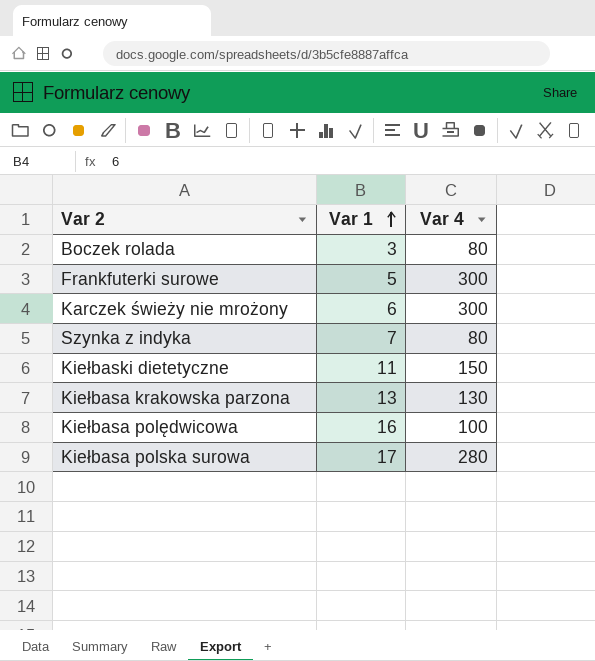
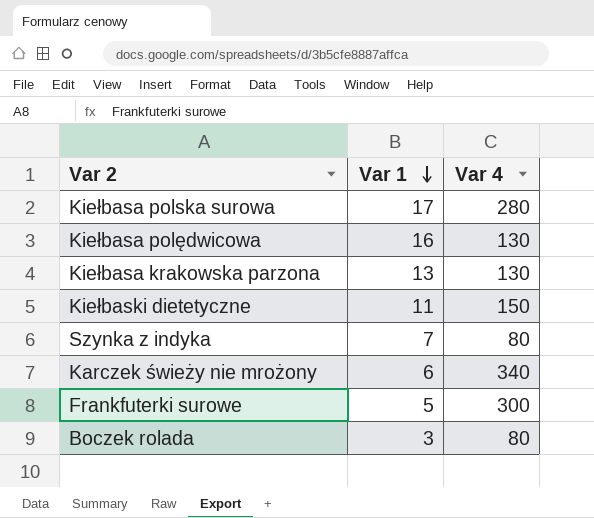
row order: Var 1 ascending -> Var 1 descending
Kiełbasa polędwicowa | Var 4: 100 -> 130
Karczek świeży nie mrożony | Var 4: 300 -> 340

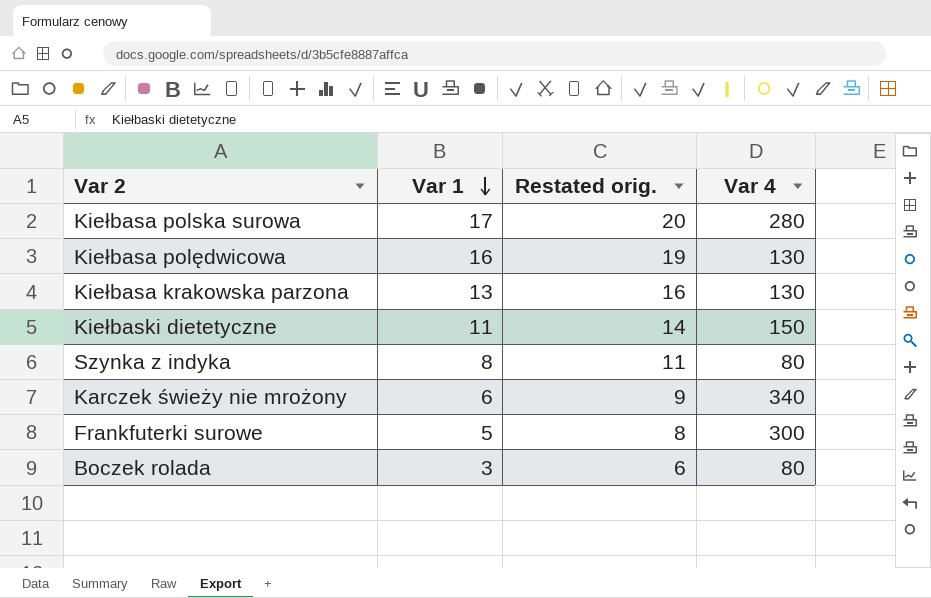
column Restated orig. | formula: none -> [Var 1] + 3
Szynka z indyka | Var 1: 7 -> 8

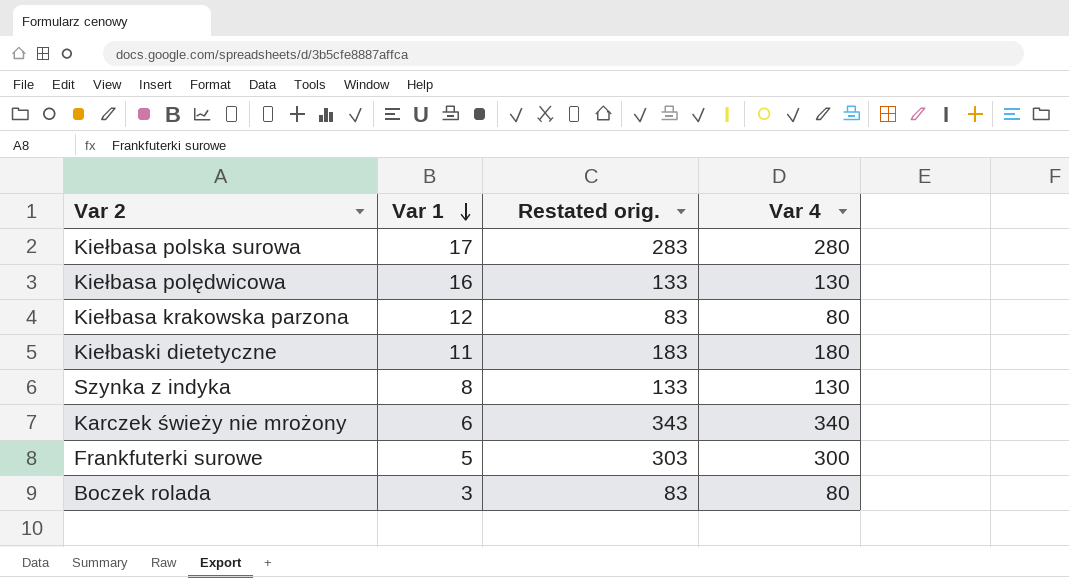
column Restated orig. | formula: [Var 1] + 3 -> [Var 4] + 3
Kiełbasa krakowska parzona | Var 1: 13 -> 12
Kiełbasa krakowska parzona | Var 4: 130 -> 80
Kiełbaski dietetyczne | Var 4: 150 -> 180
Szynka z indyka | Var 4: 80 -> 130

